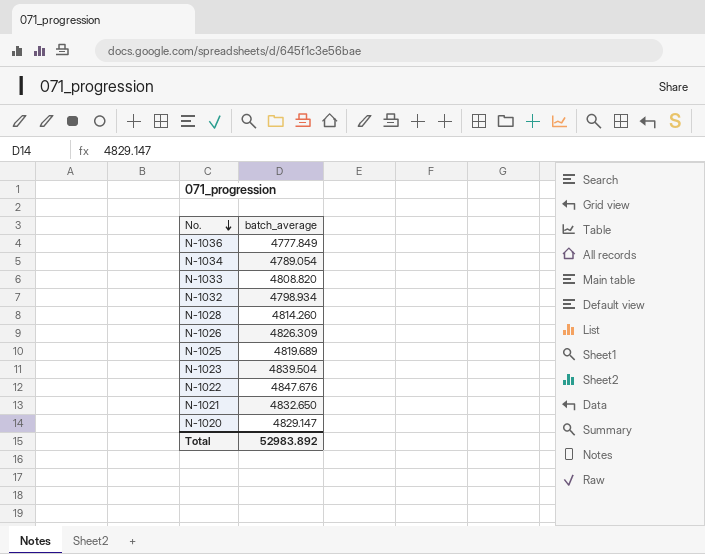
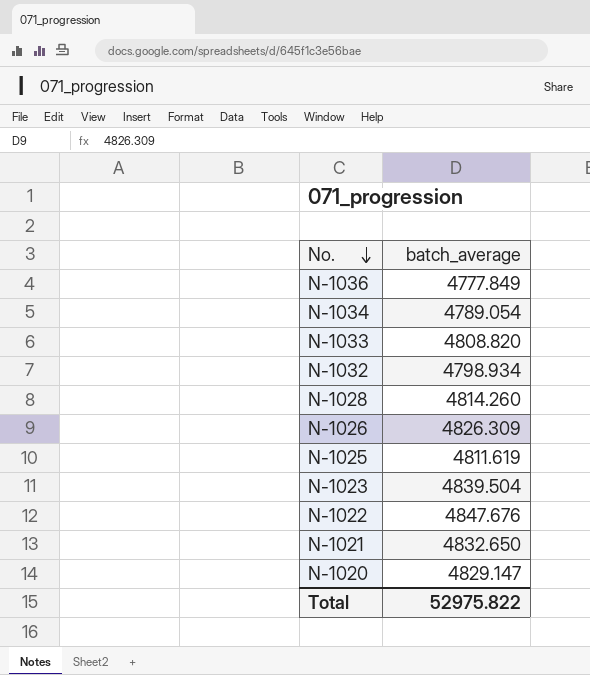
N-1025 | batch_average: 4819.689 -> 4811.619
Total | batch_average: 52983.892 -> 52975.822

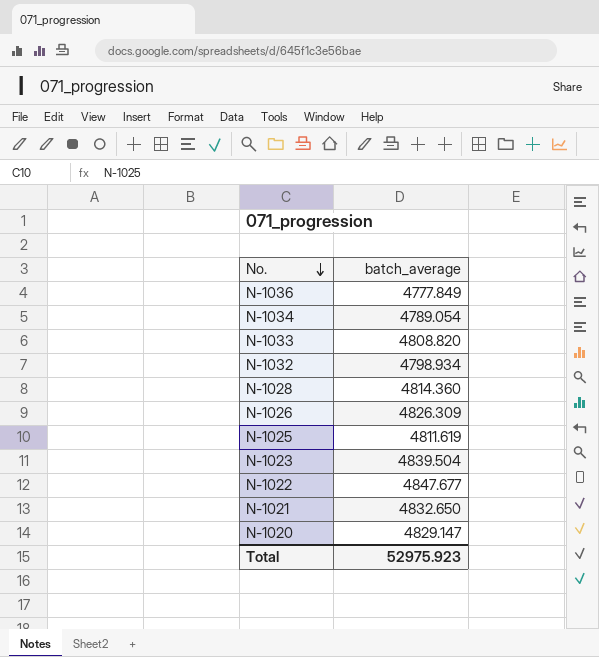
N-1028 | batch_average: 4814.260 -> 4814.360
N-1022 | batch_average: 4847.676 -> 4847.677
Total | batch_average: 52975.822 -> 52975.923

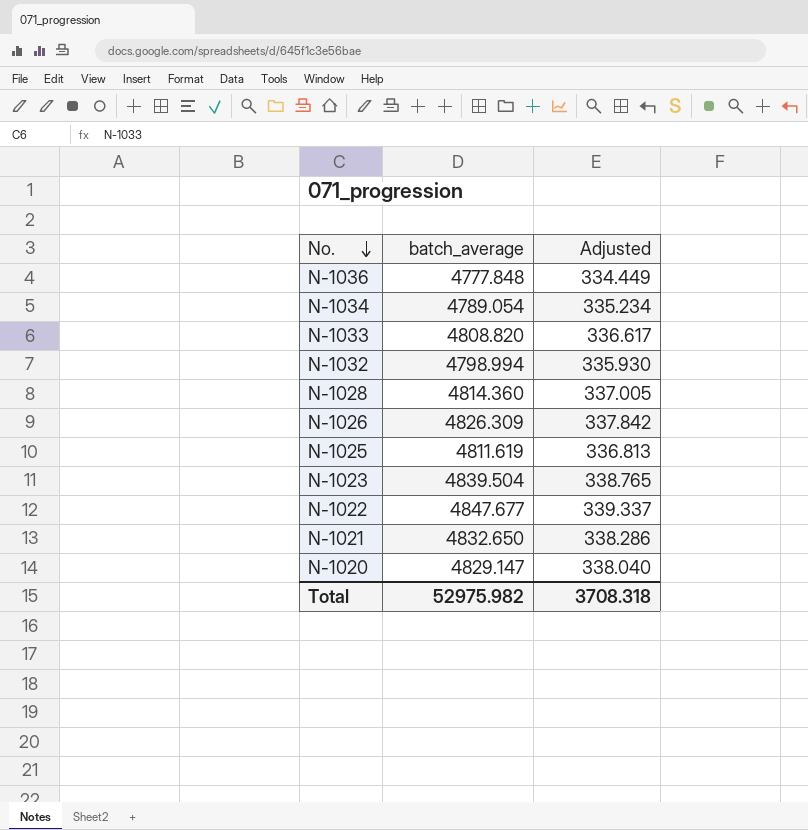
column Adjusted | formula: none -> [batch_average] * 0.07
N-1036 | batch_average: 4777.849 -> 4777.848
N-1032 | batch_average: 4798.934 -> 4798.994
Total | batch_average: 52975.923 -> 52975.982

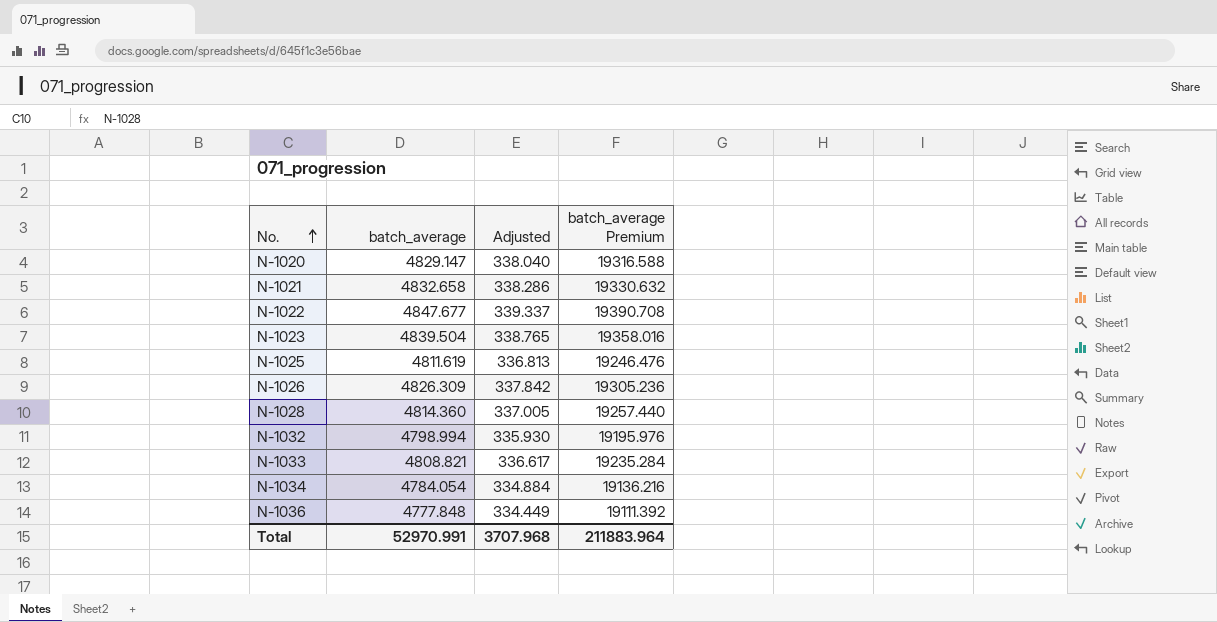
row order: No. descending -> No. ascending
column batch_average Premium | formula: none -> [batch_average] * 4
N-1021 | batch_average: 4832.650 -> 4832.658
N-1033 | batch_average: 4808.820 -> 4808.821
N-1034 | batch_average: 4789.054 -> 4784.054
N-1034 | Adjusted: 335.234 -> 334.884
Total | batch_average: 52975.982 -> 52970.991
Total | Adjusted: 3708.318 -> 3707.968

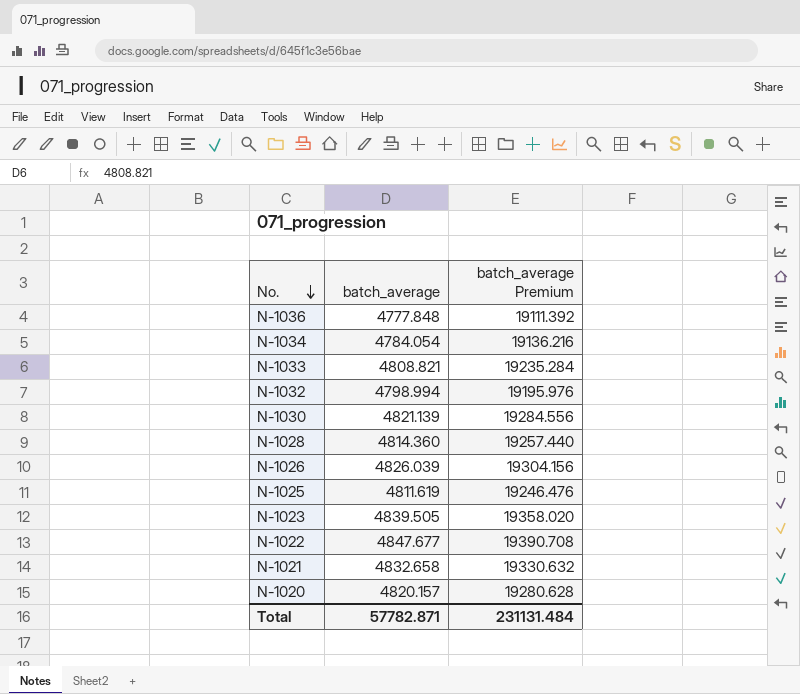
row order: No. ascending -> No. descending
column Adjusted | formula: [batch_average] * 0.07 -> none
row N-1030: none -> 4821.139 | 19284.556
N-1026 | batch_average: 4826.309 -> 4826.039
N-1026 | batch_average Premium: 19305.236 -> 19304.156
N-1023 | batch_average: 4839.504 -> 4839.505
N-1023 | batch_average Premium: 19358.016 -> 19358.020
N-1020 | batch_average: 4829.147 -> 4820.157
N-1020 | batch_average Premium: 19316.588 -> 19280.628
Total | batch_average: 52970.991 -> 57782.871
Total | batch_average Premium: 211883.964 -> 231131.484

